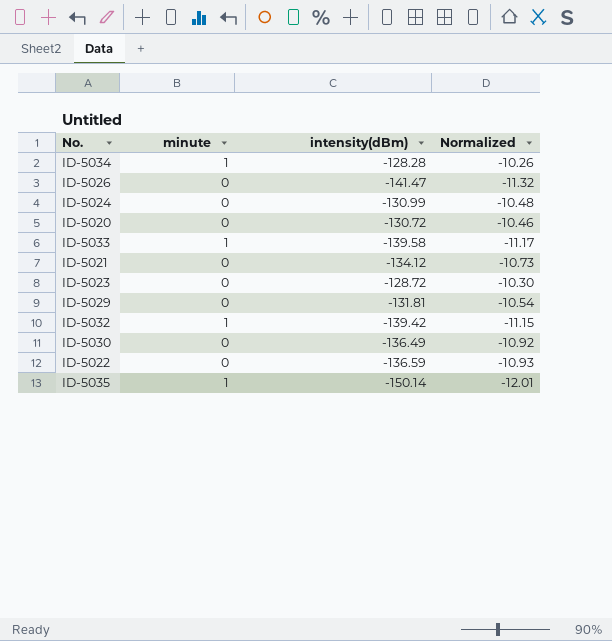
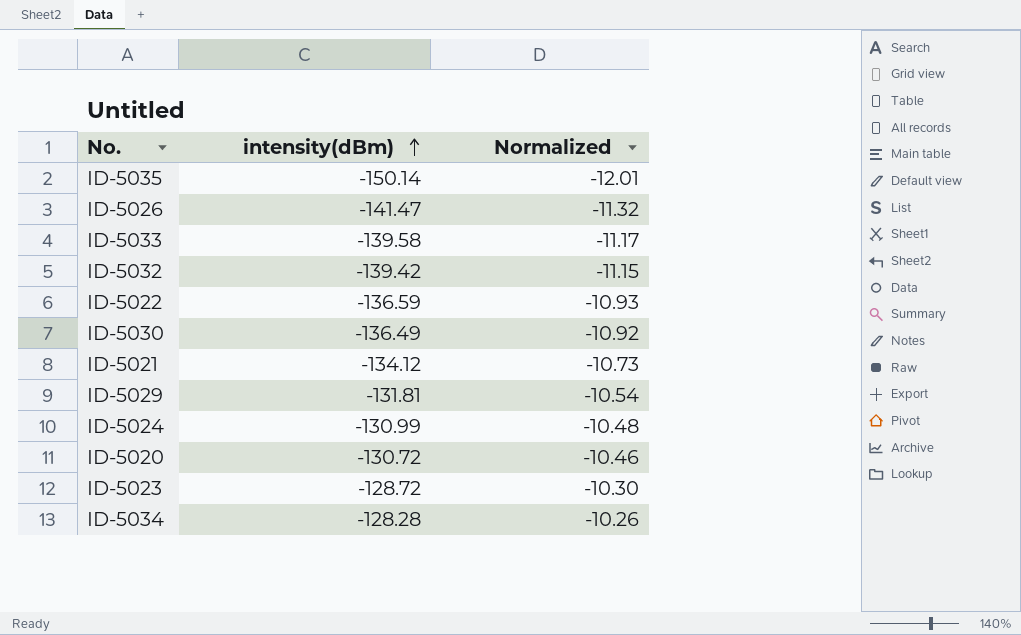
row order: none -> intensity(dBm) ascending
column minute | position: 2 -> none

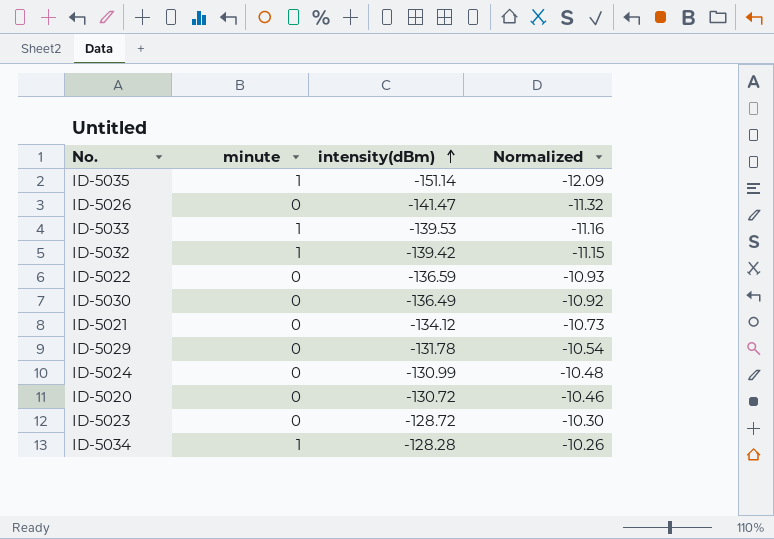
column minute | position: none -> 2
ID-5035 | intensity(dBm): -150.14 -> -151.14
ID-5035 | Normalized: -12.01 -> -12.09
ID-5033 | intensity(dBm): -139.58 -> -139.53
ID-5033 | Normalized: -11.17 -> -11.16
ID-5029 | intensity(dBm): -131.81 -> -131.78

